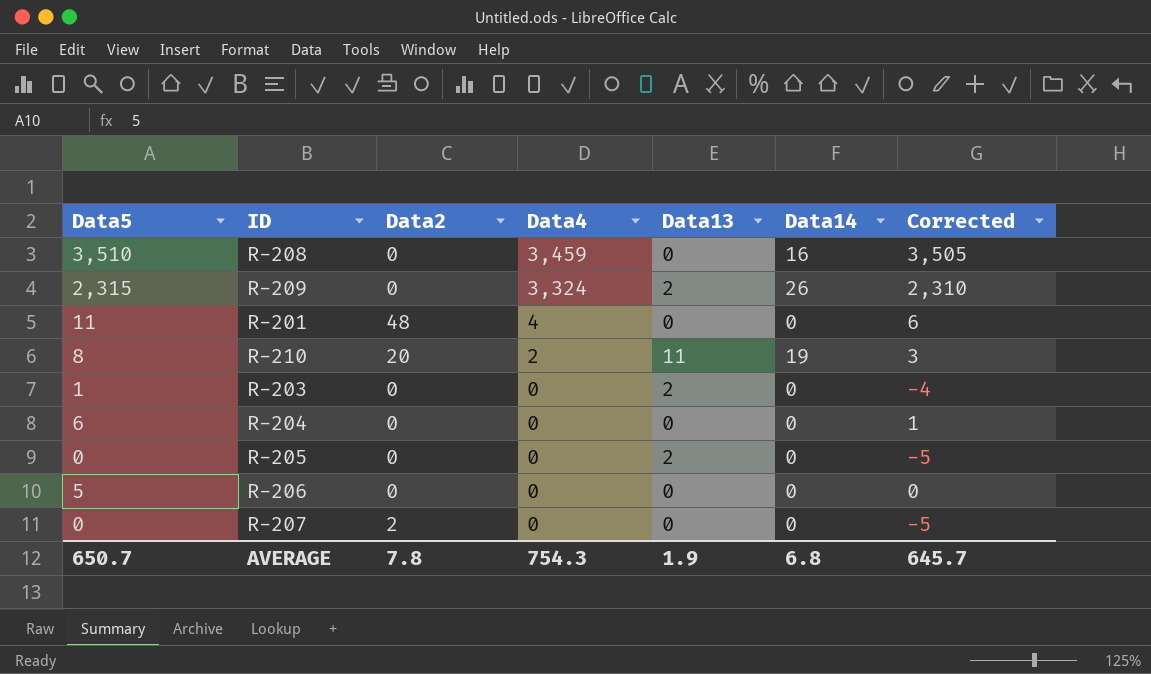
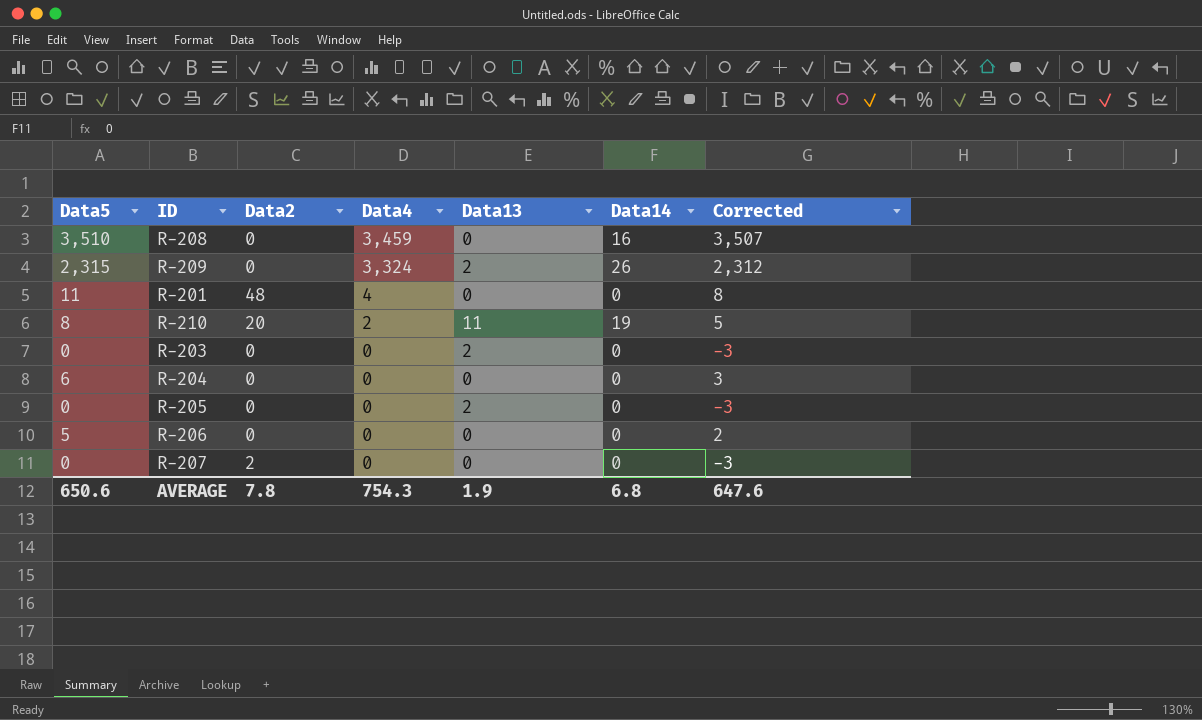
column Corrected | formula: [Data5] - 5 -> [Data5] - 3
R-203 | Data5: 1 -> 0
AVERAGE | Data5: 650.7 -> 650.6
AVERAGE | Corrected: 645.7 -> 647.6

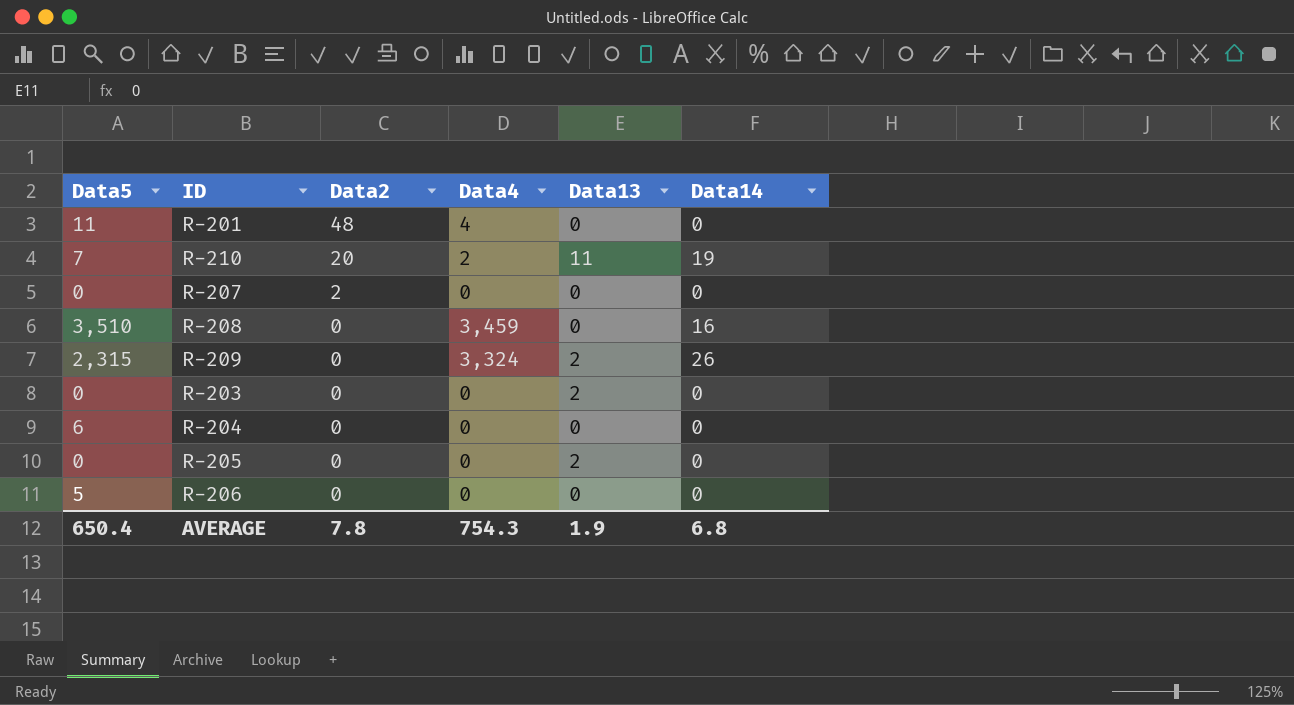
row order: Data4 descending -> Data2 descending
column Corrected | formula: [Data5] - 3 -> none
R-210 | Data5: 8 -> 7
AVERAGE | Data5: 650.6 -> 650.4

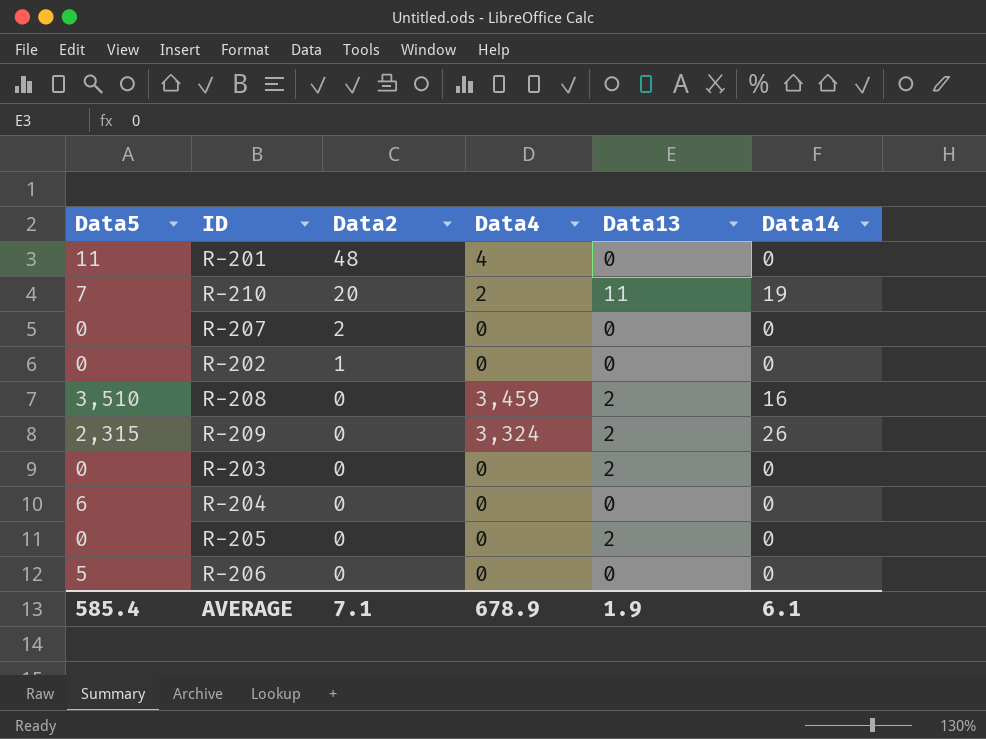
row R-202: none -> 0 | 1 | 0 | 0 | 0
R-208 | Data13: 0 -> 2
AVERAGE | Data5: 650.4 -> 585.4
AVERAGE | Data2: 7.8 -> 7.1
AVERAGE | Data4: 754.3 -> 678.9
AVERAGE | Data14: 6.8 -> 6.1

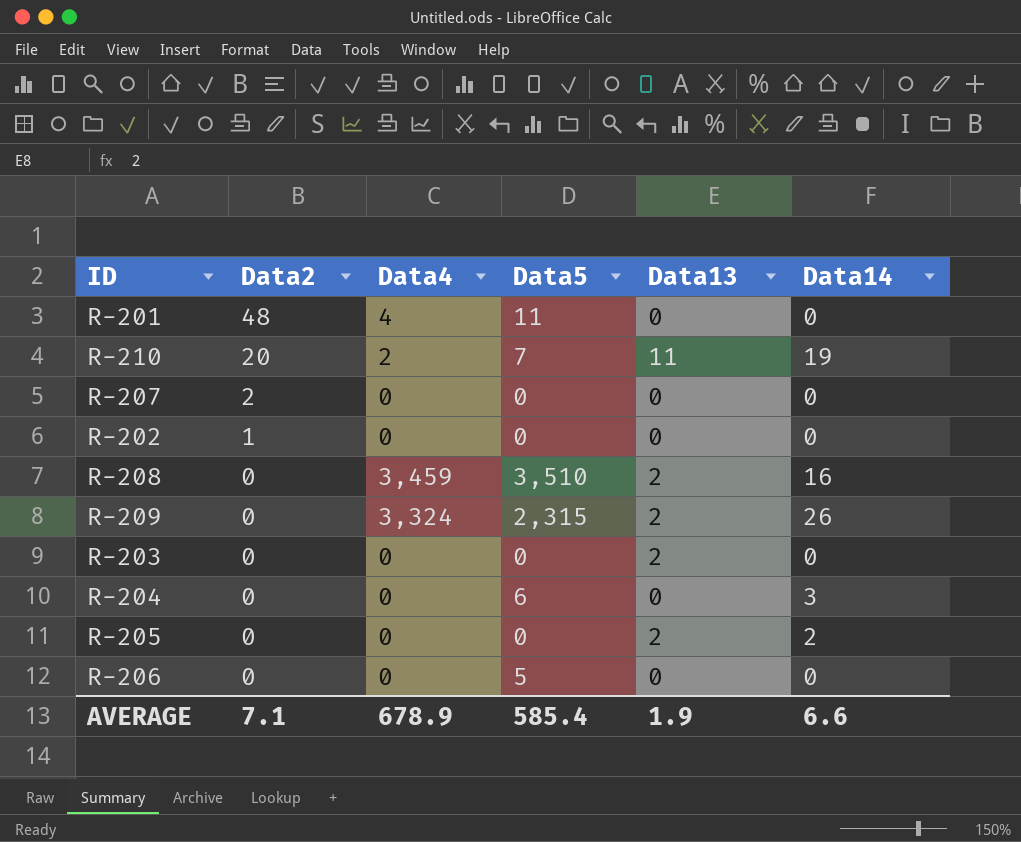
column Data5 | position: 1 -> 4
R-204 | Data14: 0 -> 3
R-205 | Data14: 0 -> 2
AVERAGE | Data14: 6.1 -> 6.6

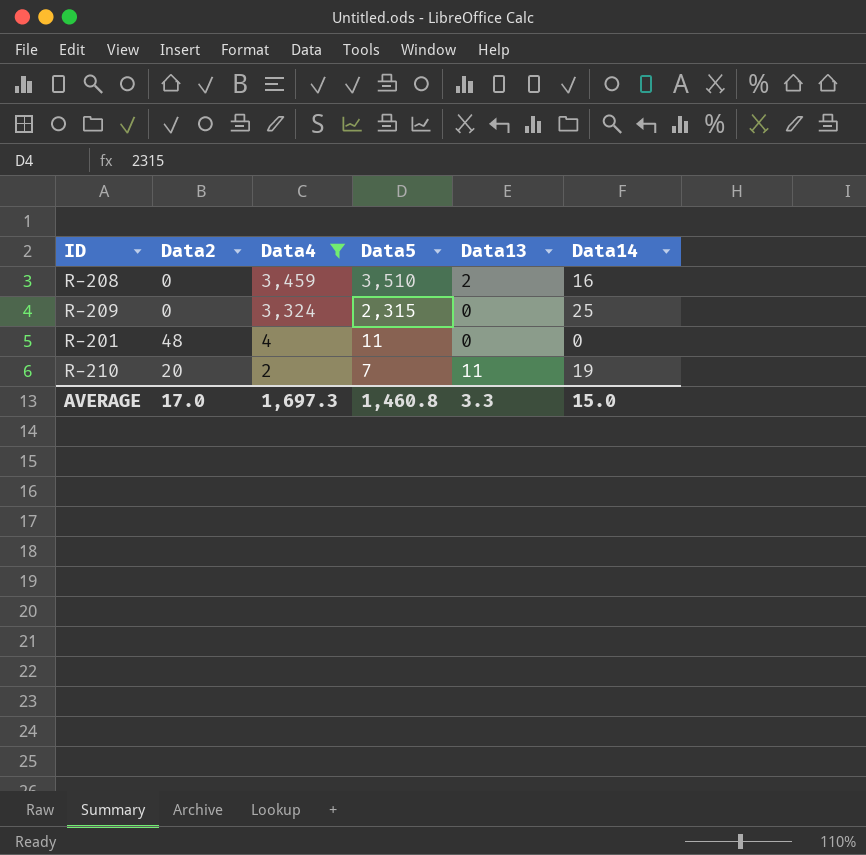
filter: none -> Data4 != 0
row order: Data2 descending -> Data4 descending
R-209 | Data13: 2 -> 0
R-209 | Data14: 26 -> 25
AVERAGE | Data2: 7.1 -> 17.0
AVERAGE | Data4: 678.9 -> 1,697.3
AVERAGE | Data5: 585.4 -> 1,460.8
AVERAGE | Data13: 1.9 -> 3.3
AVERAGE | Data14: 6.6 -> 15.0

